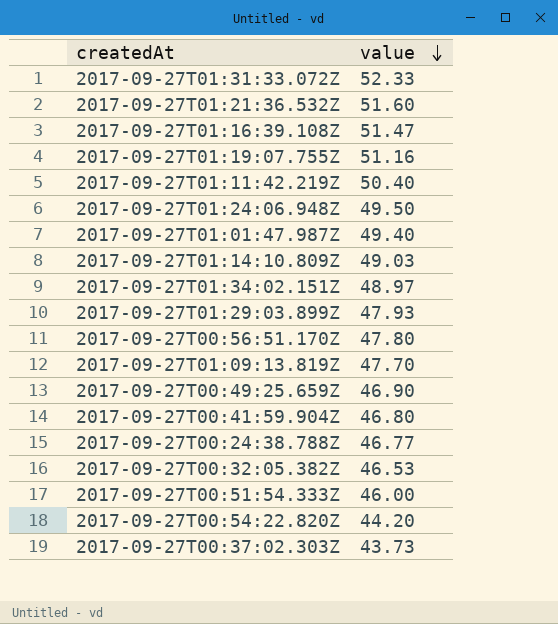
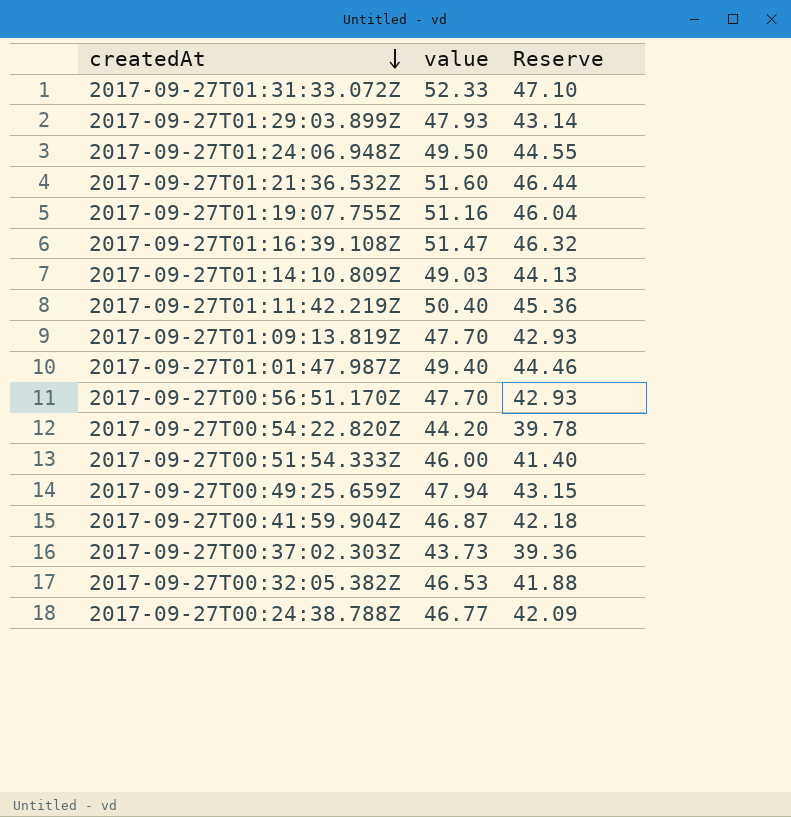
row order: value descending -> createdAt descending
column Reserve | formula: none -> [value] * 0.9
row 2017-09-27T01:34:02.151Z: 48.97 -> none
2017-09-27T00:56:51.170Z | value: 47.80 -> 47.70
2017-09-27T00:49:25.659Z | value: 46.90 -> 47.94
2017-09-27T00:41:59.904Z | value: 46.80 -> 46.87

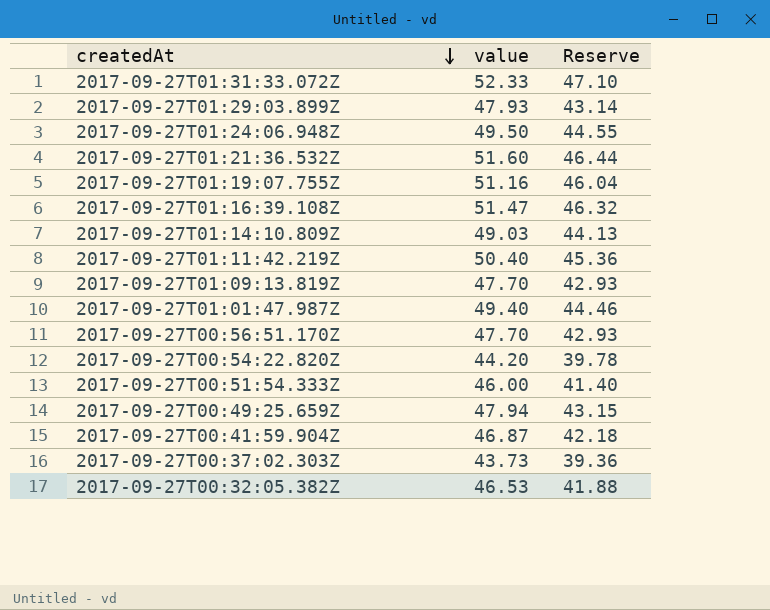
row 2017-09-27T00:24:38.788Z: 46.77 | 42.09 -> none

